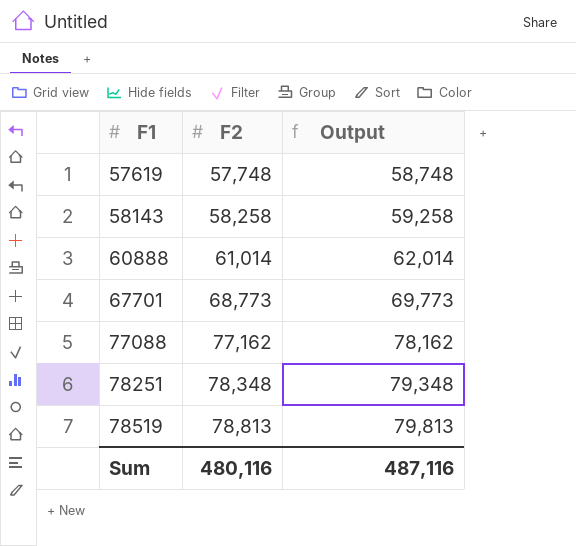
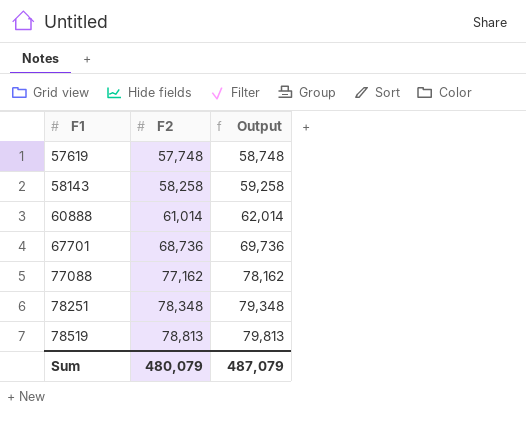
67701 | F2: 68,773 -> 68,736
67701 | Output: 69,773 -> 69,736
Sum | F2: 480,116 -> 480,079
Sum | Output: 487,116 -> 487,079

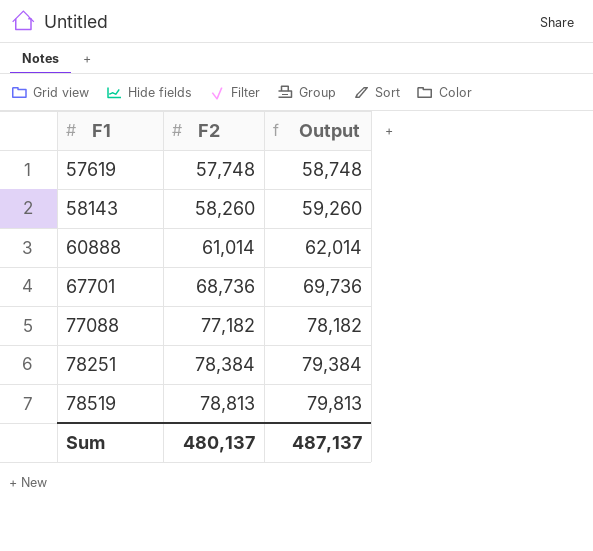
58143 | F2: 58,258 -> 58,260
58143 | Output: 59,258 -> 59,260
77088 | F2: 77,162 -> 77,182
77088 | Output: 78,162 -> 78,182
78251 | F2: 78,348 -> 78,384
78251 | Output: 79,348 -> 79,384
Sum | F2: 480,079 -> 480,137
Sum | Output: 487,079 -> 487,137

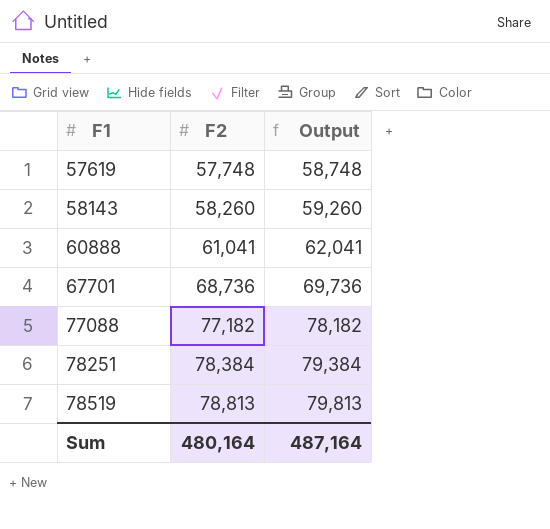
60888 | F2: 61,014 -> 61,041
60888 | Output: 62,014 -> 62,041
Sum | F2: 480,137 -> 480,164
Sum | Output: 487,137 -> 487,164

